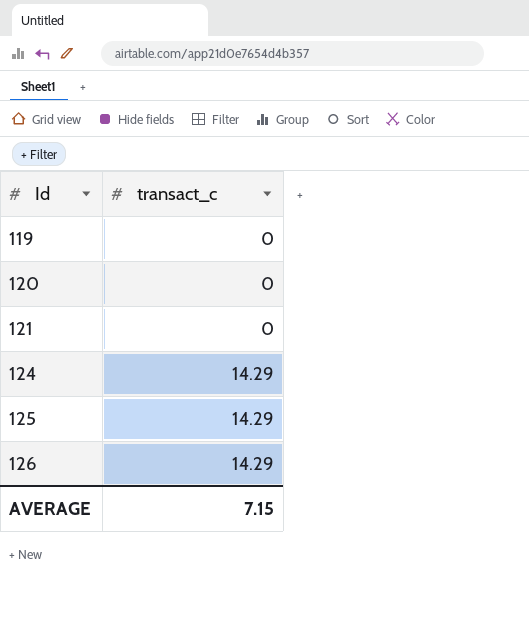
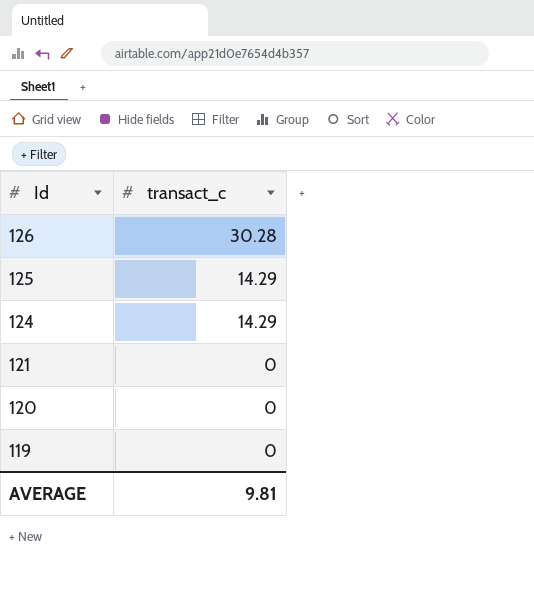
row order: Id ascending -> Id descending
126 | transact_c: 14.29 -> 30.28
AVERAGE | transact_c: 7.15 -> 9.81

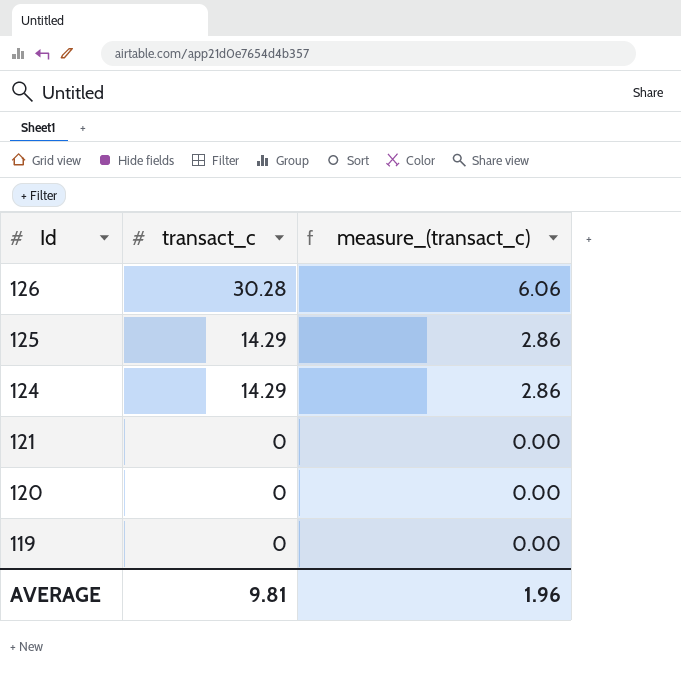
column measure_(transact_c) | formula: none -> [transact_c] * 0.2

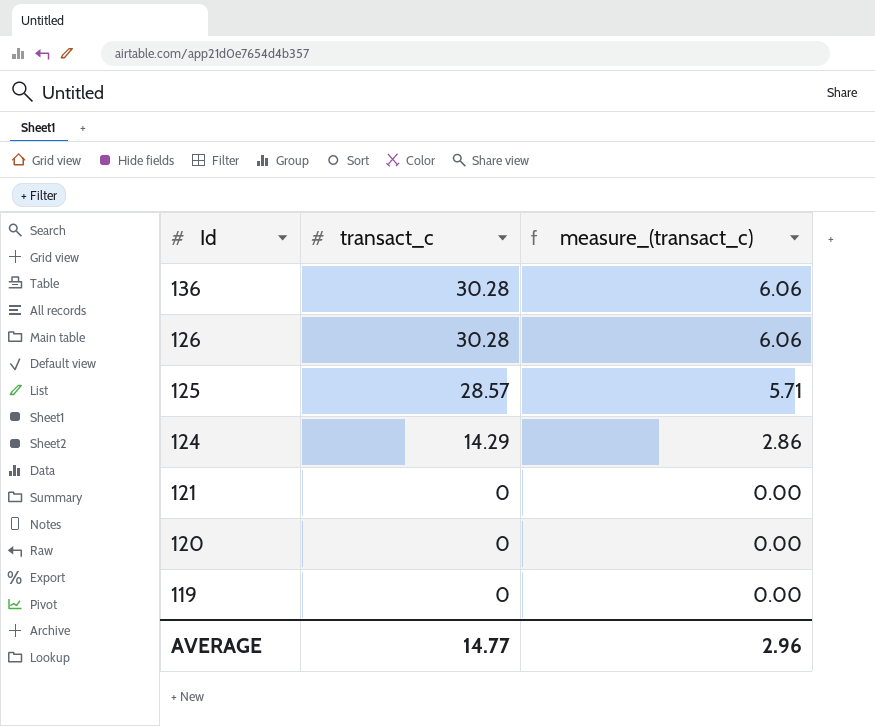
row 136: none -> 30.28 | 6.06
125 | transact_c: 14.29 -> 28.57
125 | measure_(transact_c): 2.86 -> 5.71
AVERAGE | transact_c: 9.81 -> 14.77
AVERAGE | measure_(transact_c): 1.96 -> 2.96

